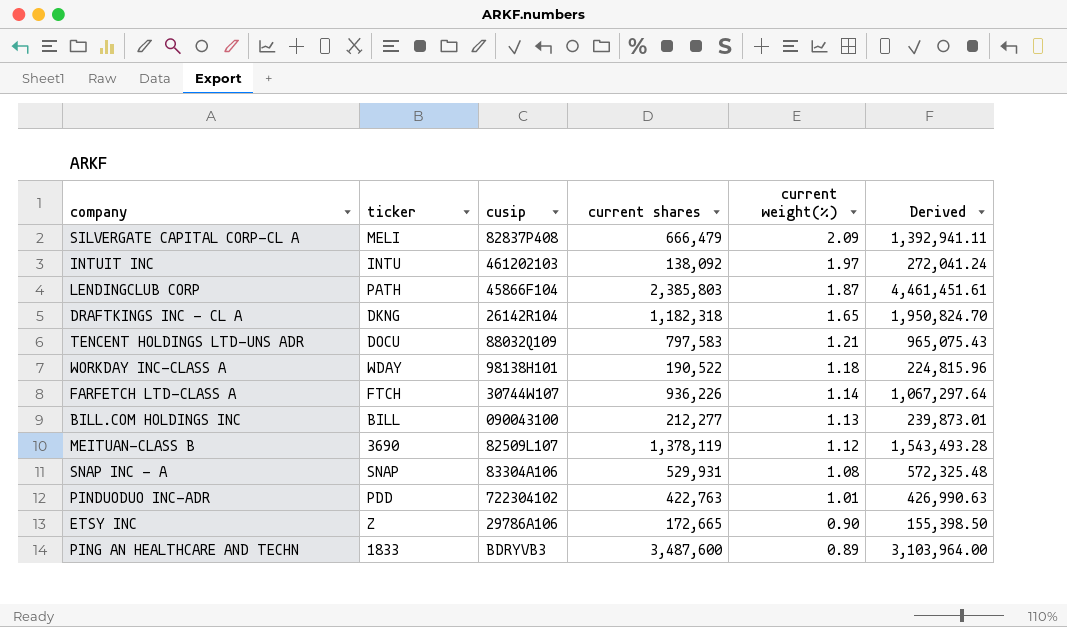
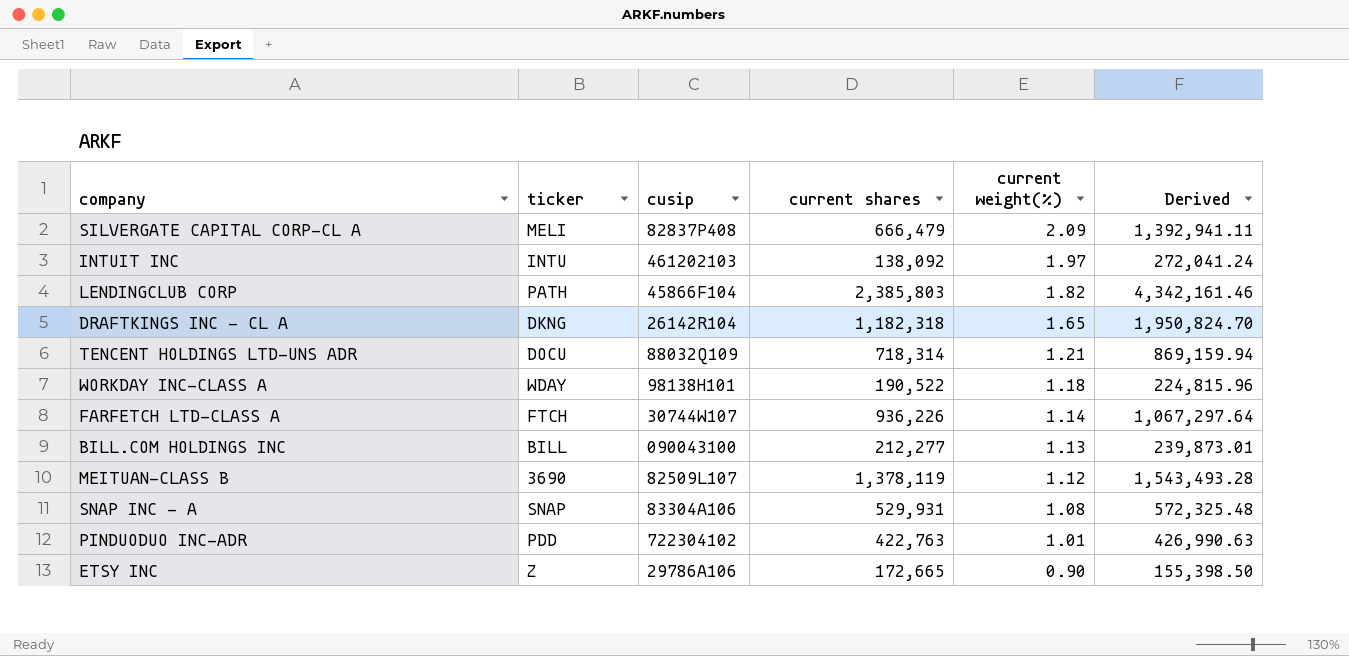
row PING AN HEALTHCARE AND TECHN: 1833 | BDRYVB3 | 3,487,600 | 0.89 | 3,103,964.00 -> none
LENDINGCLUB CORP | current weight(%): 1.87 -> 1.82
LENDINGCLUB CORP | Derived: 4,461,451.61 -> 4,342,161.46
TENCENT HOLDINGS LTD-UNS ADR | current shares: 797,583 -> 718,314
TENCENT HOLDINGS LTD-UNS ADR | Derived: 965,075.43 -> 869,159.94

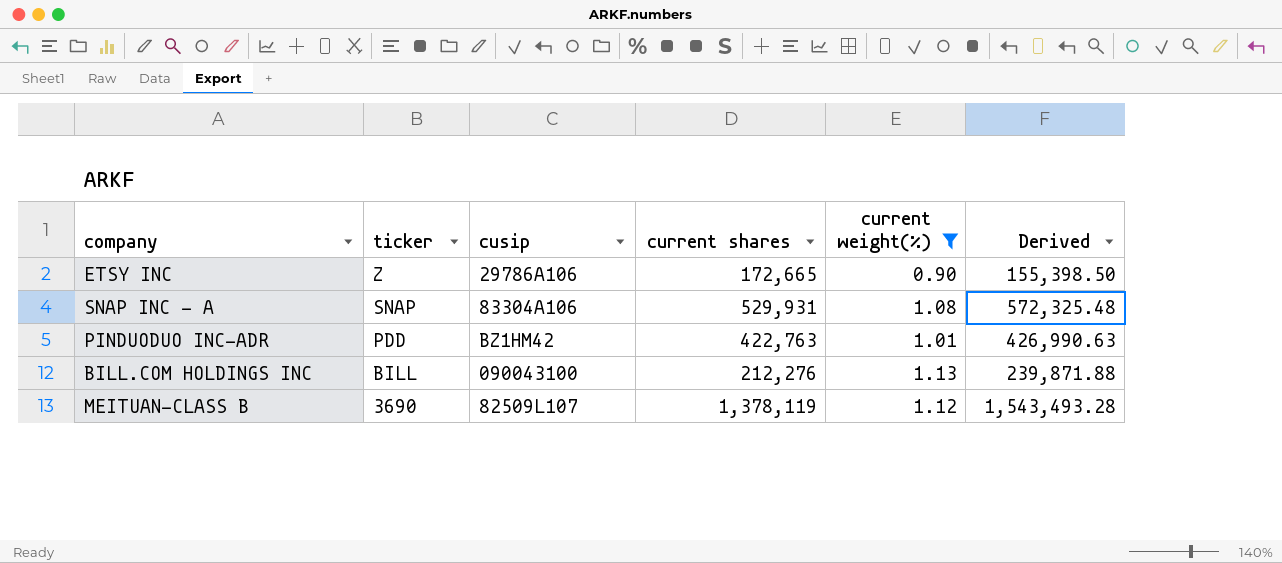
filter: none -> current weight(%) <= 1.13
row order: current weight(%) descending -> ticker descending
PINDUODUO INC-ADR | cusip: 722304102 -> BZ1HM42
BILL.COM HOLDINGS INC | current shares: 212,277 -> 212,276
BILL.COM HOLDINGS INC | Derived: 239,873.01 -> 239,871.88

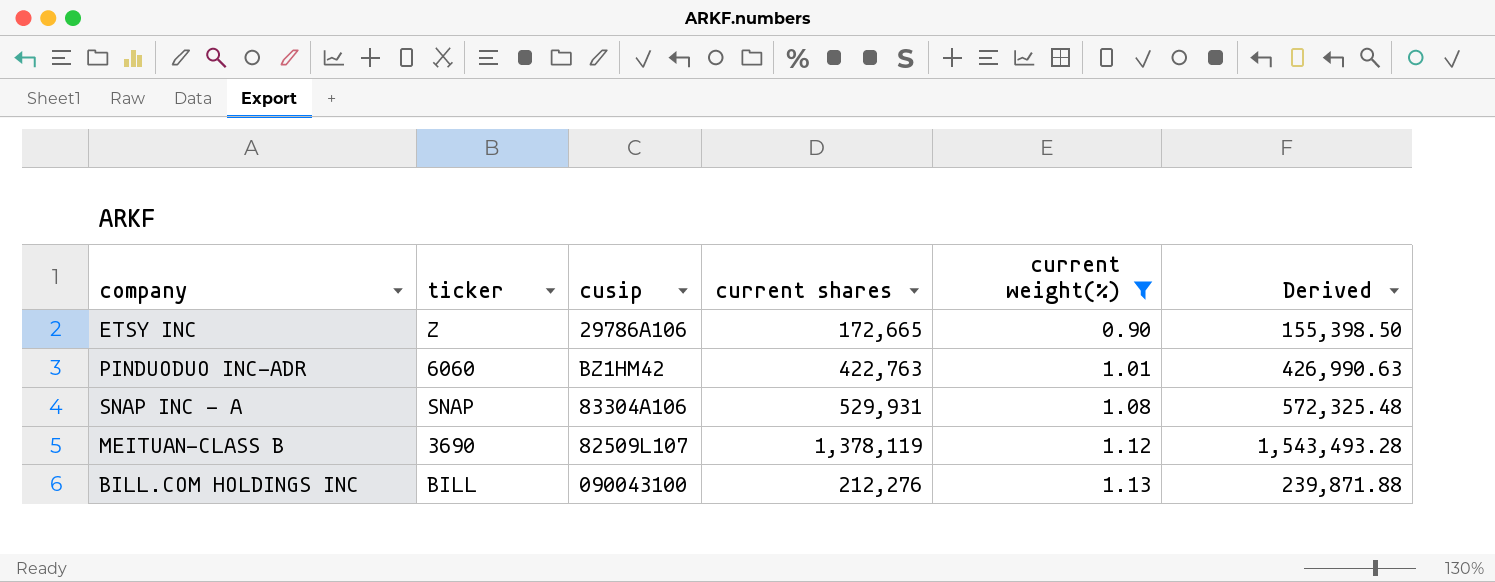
row order: ticker descending -> current weight(%) ascending
PINDUODUO INC-ADR | ticker: PDD -> 6060

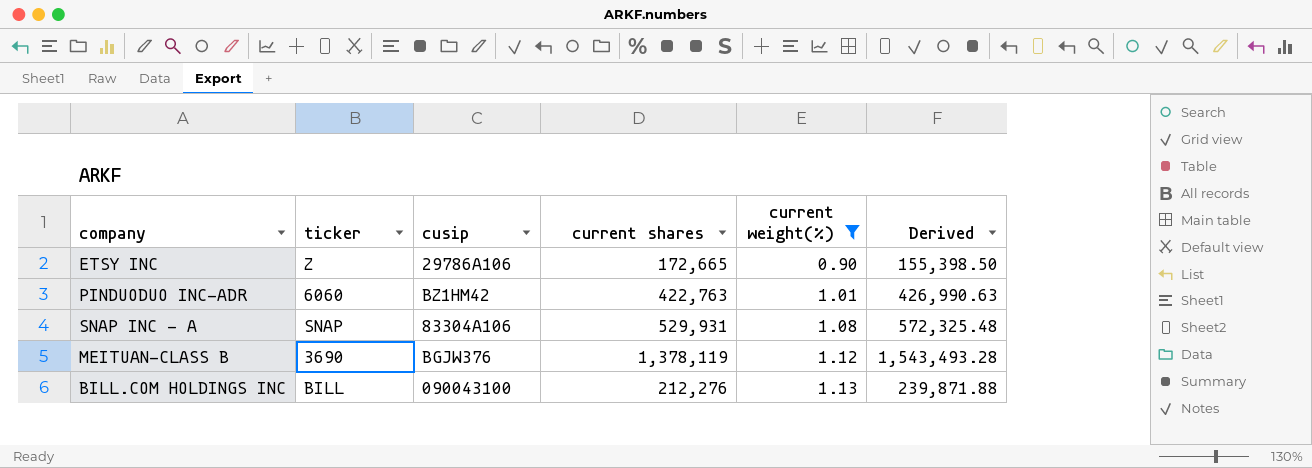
MEITUAN-CLASS B | cusip: 82509L107 -> BGJW376

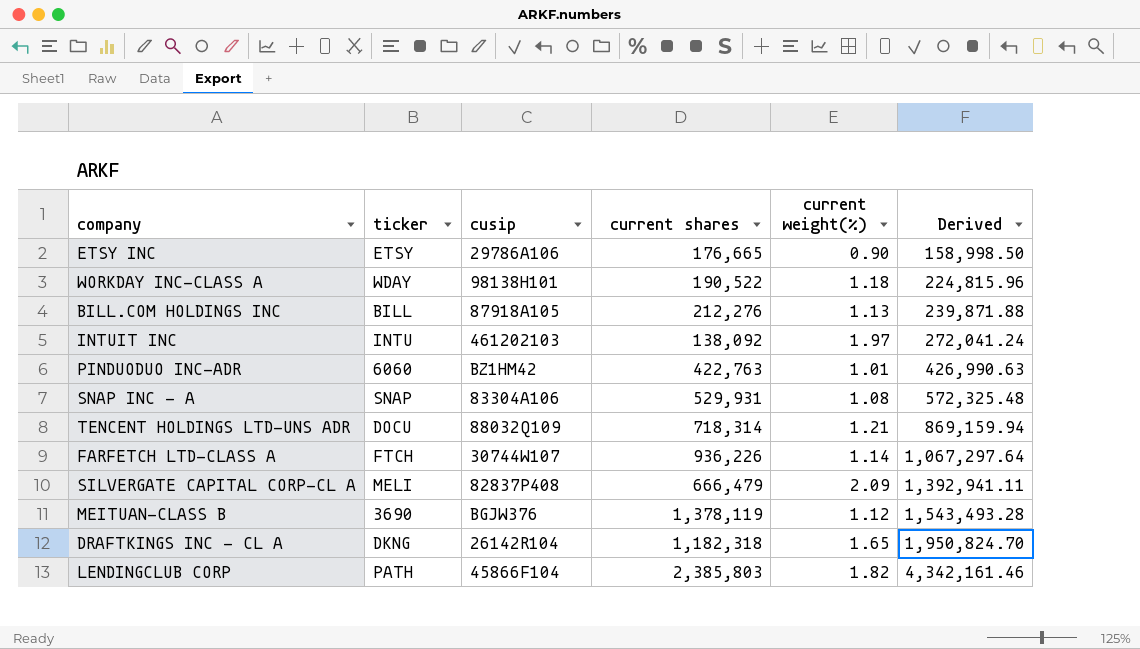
filter: current weight(%) <= 1.13 -> none
row order: current weight(%) ascending -> Derived ascending
ETSY INC | ticker: Z -> ETSY
ETSY INC | current shares: 172,665 -> 176,665
ETSY INC | Derived: 155,398.50 -> 158,998.50
BILL.COM HOLDINGS INC | cusip: 090043100 -> 87918A105

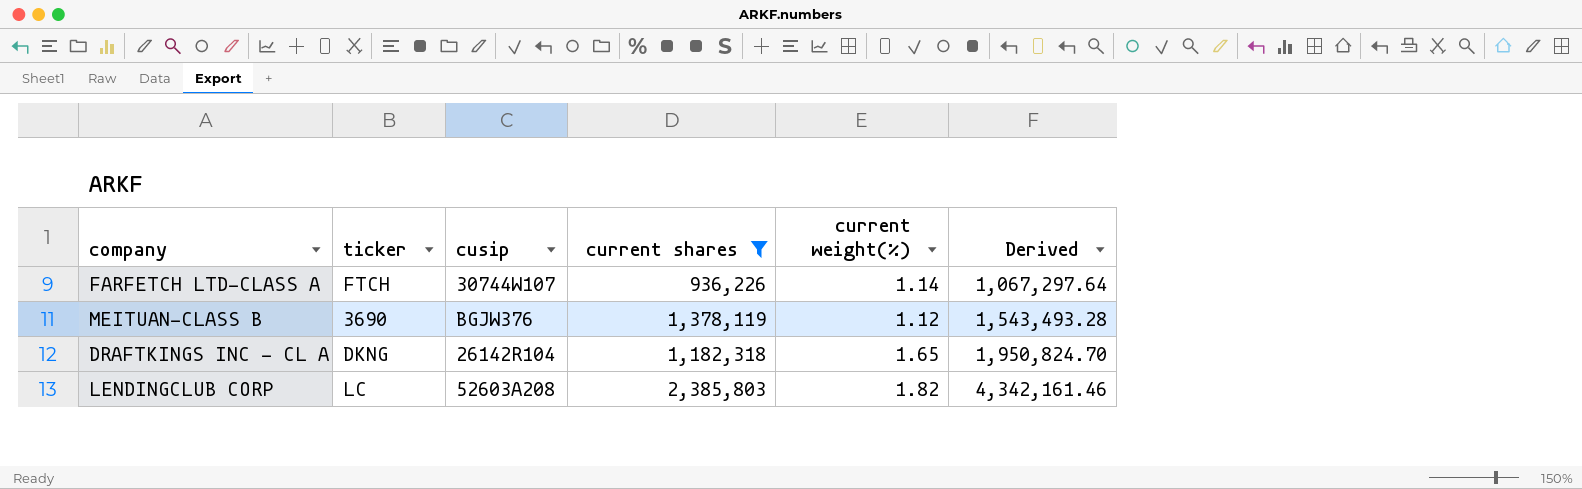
filter: none -> current shares >= 936,226
LENDINGCLUB CORP | ticker: PATH -> LC
LENDINGCLUB CORP | cusip: 45866F104 -> 52603A208

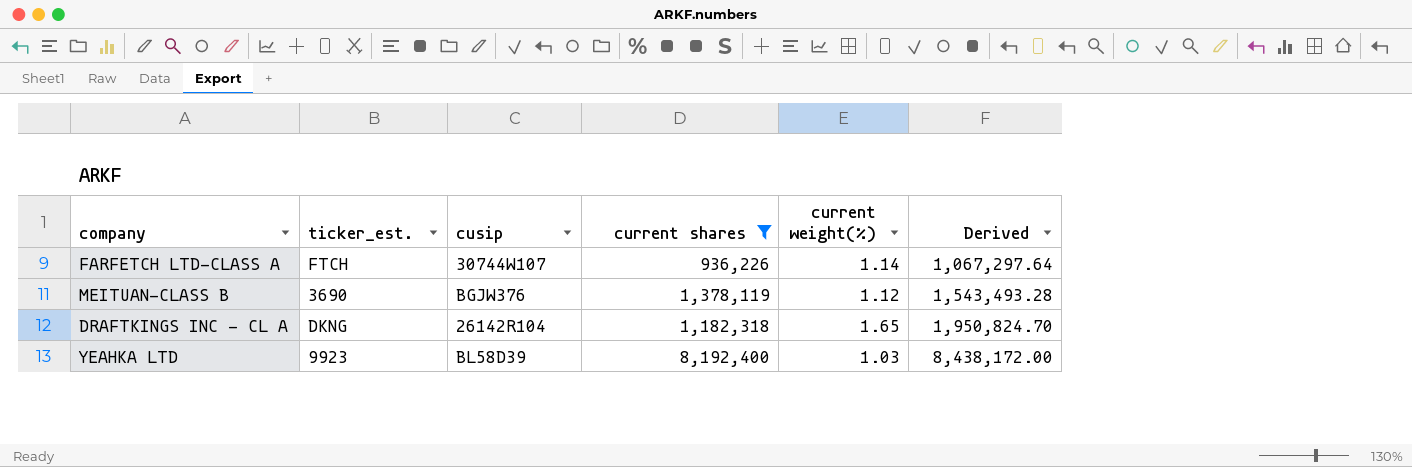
column name: ticker -> ticker_est.
row LENDINGCLUB CORP: LC | 52603A208 | 2,385,803 | 1.82 | 4,342,161.46 -> none
row YEAHKA LTD: none -> 9923 | BL58D39 | 8,192,400 | 1.03 | 8,438,172.00

